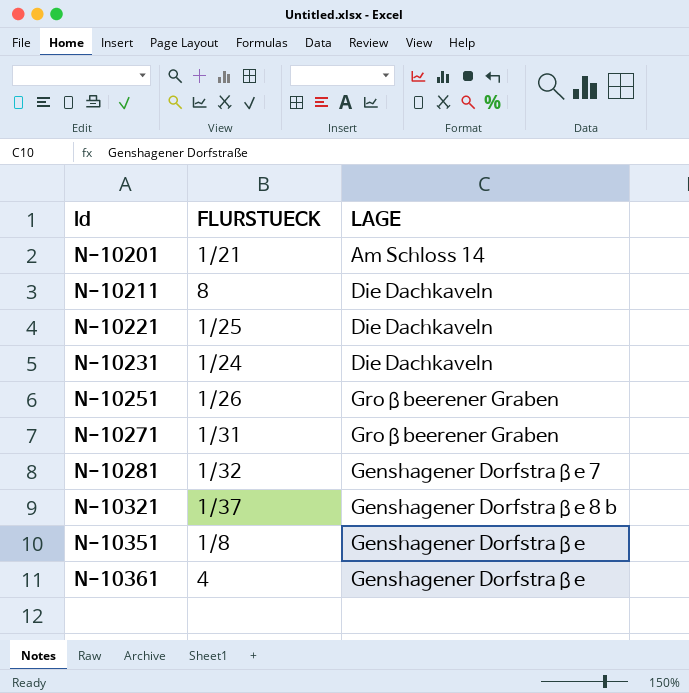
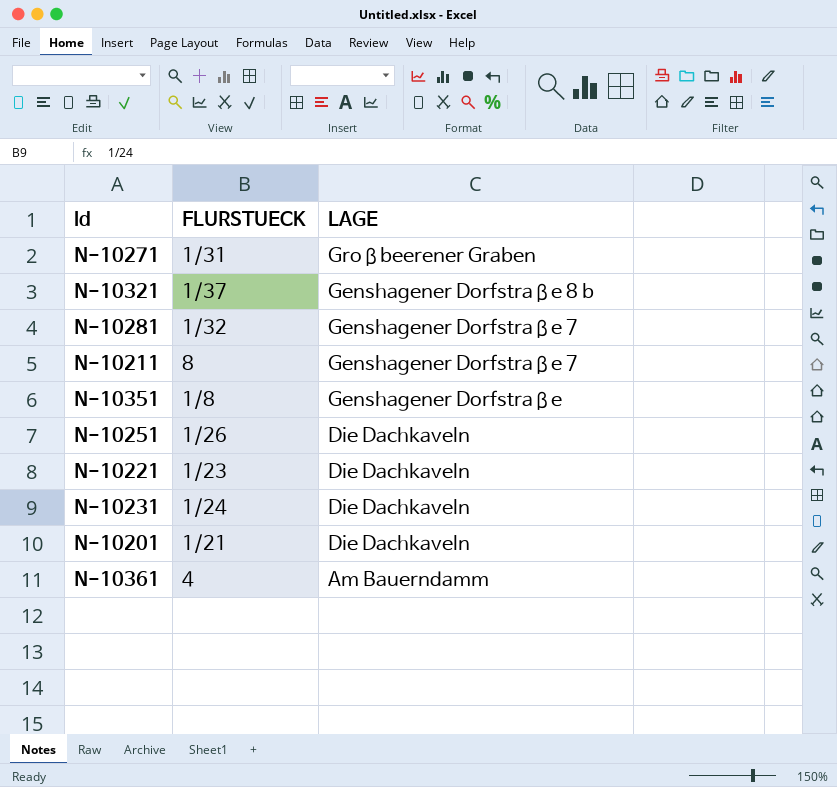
row order: Id ascending -> LAGE descending
N-10211 | LAGE: Die Dachkaveln -> Genshagener Dorfstraße 7
N-10251 | LAGE: Großbeerener Graben -> Die Dachkaveln
N-10221 | FLURSTUECK: 1/25 -> 1/23
N-10201 | LAGE: Am Schloss 14 -> Die Dachkaveln
N-10361 | LAGE: Genshagener Dorfstraße -> Am Bauerndamm

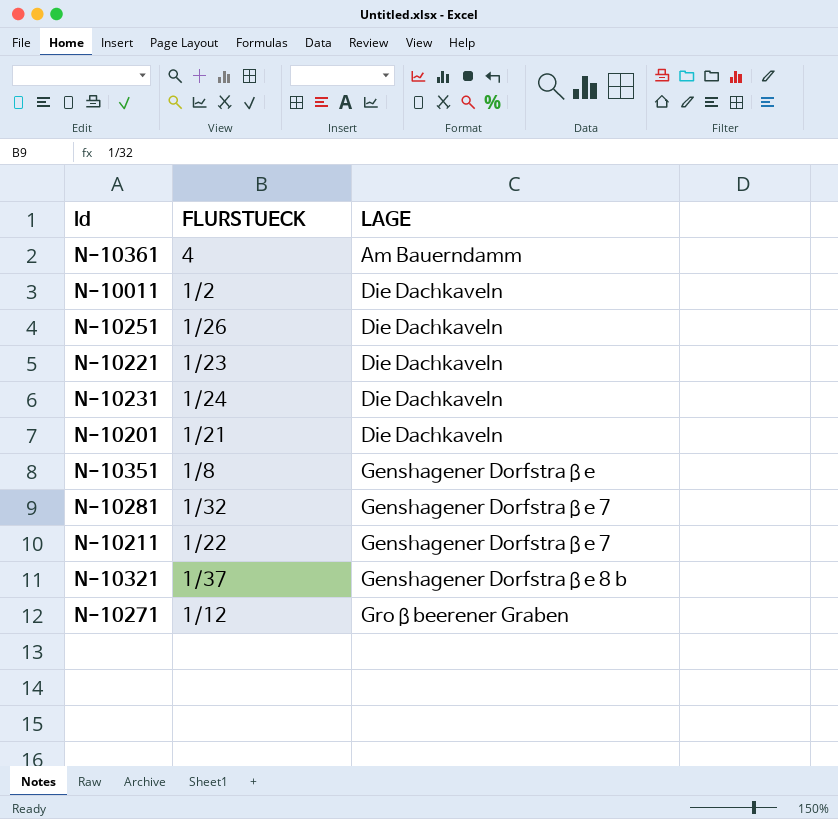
row order: LAGE descending -> LAGE ascending
row N-10011: none -> 1/2 | Die Dachkaveln
N-10211 | FLURSTUECK: 8 -> 1/22
N-10271 | FLURSTUECK: 1/31 -> 1/12

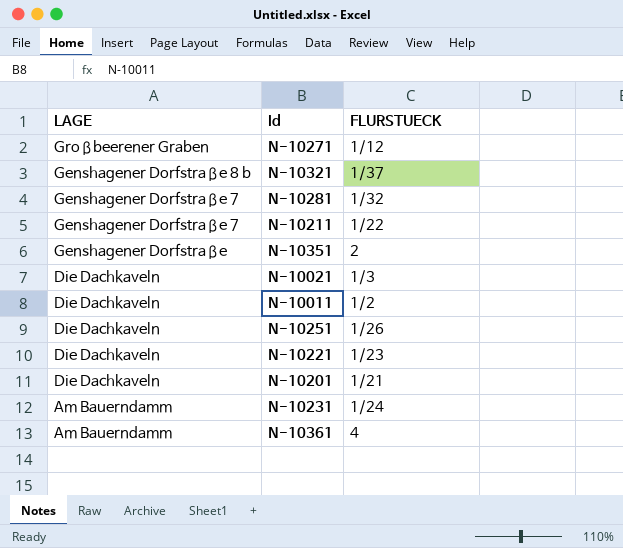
row order: LAGE ascending -> LAGE descending
column LAGE | position: 3 -> 1
N-10351 | FLURSTUECK: 1/8 -> 2
row N-10021: none -> Die Dachkaveln | 1/3
N-10231 | LAGE: Die Dachkaveln -> Am Bauerndamm

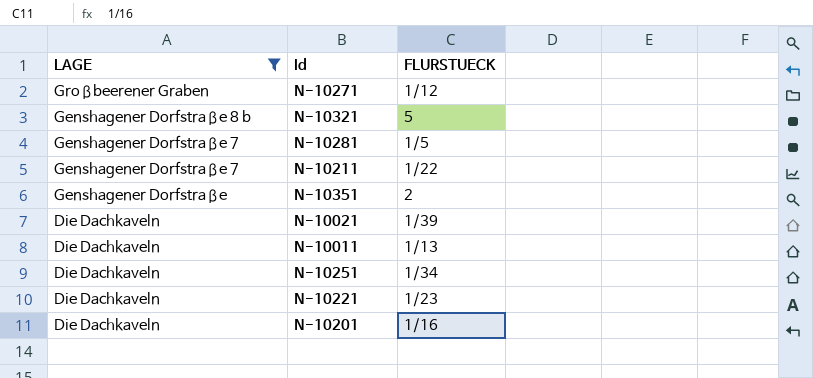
filter: none -> LAGE != Am Bauerndamm
N-10321 | FLURSTUECK: 1/37 -> 5
N-10281 | FLURSTUECK: 1/32 -> 1/5
N-10021 | FLURSTUECK: 1/3 -> 1/39
N-10011 | FLURSTUECK: 1/2 -> 1/13
N-10251 | FLURSTUECK: 1/26 -> 1/34
N-10201 | FLURSTUECK: 1/21 -> 1/16

